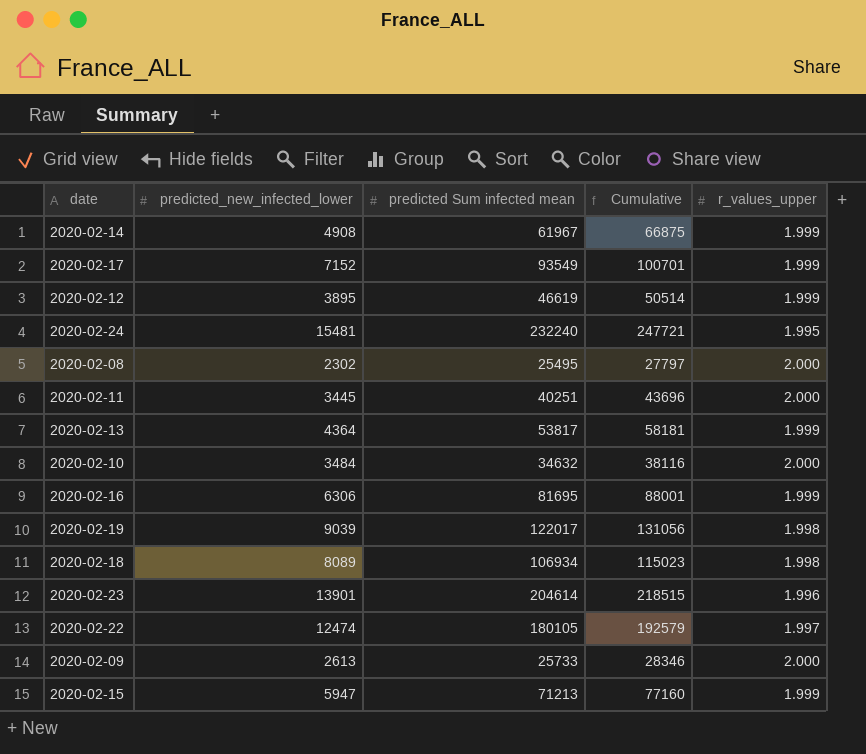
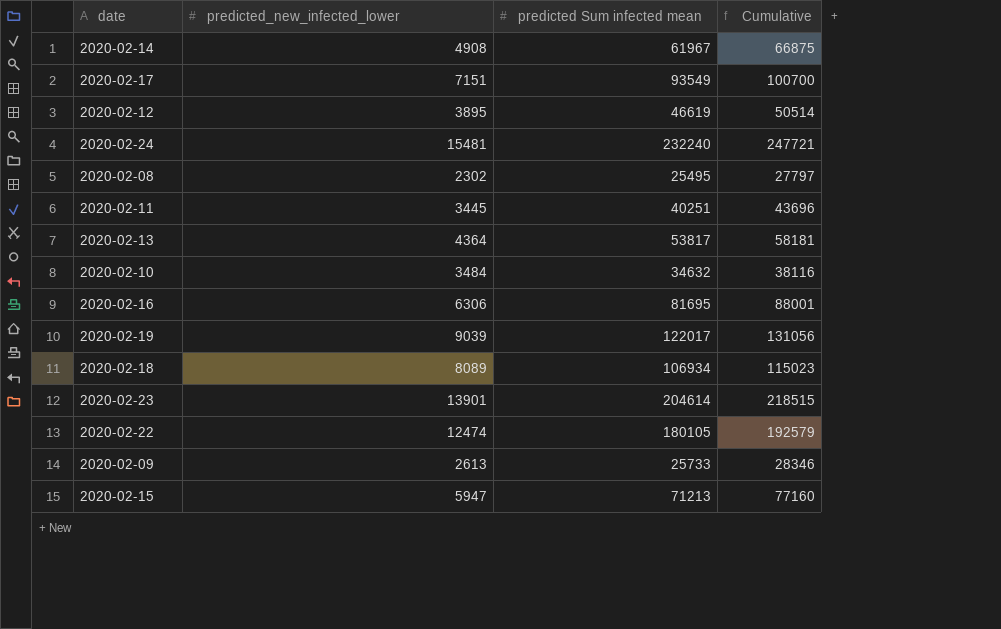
column r_values_upper | position: 5 -> none
2020-02-17 | predicted_new_infected_lower: 7152 -> 7151
2020-02-17 | Cumulative: 100701 -> 100700

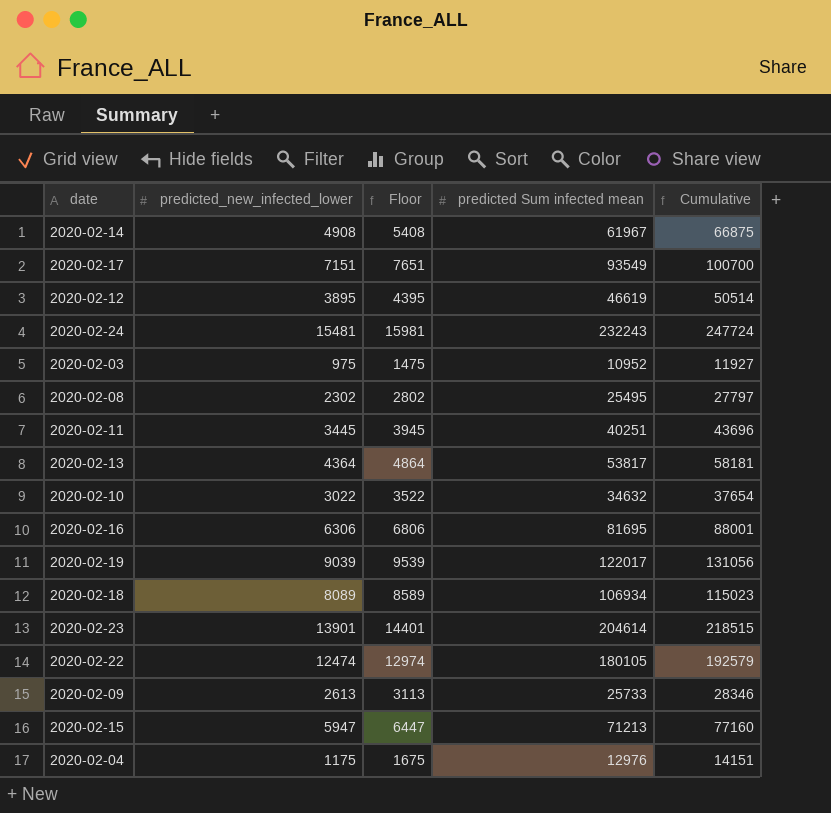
column Floor | formula: none -> [predicted_new_infected_lower] + 500
2020-02-24 | predicted Sum infected mean: 232240 -> 232243
2020-02-24 | Cumulative: 247721 -> 247724
row 2020-02-03: none -> 975 | 1475 | 10952 | 11927
2020-02-10 | predicted_new_infected_lower: 3484 -> 3022
2020-02-10 | Cumulative: 38116 -> 37654
row 2020-02-04: none -> 1175 | 1675 | 12976 | 14151

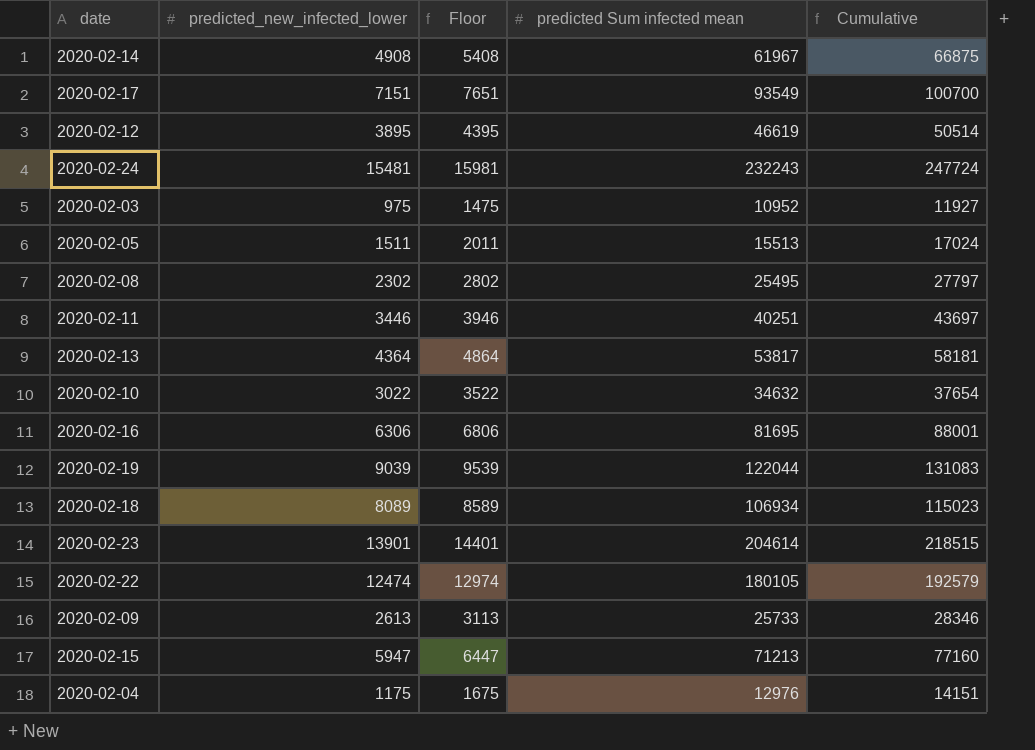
row 2020-02-05: none -> 1511 | 2011 | 15513 | 17024
2020-02-11 | predicted_new_infected_lower: 3445 -> 3446
2020-02-11 | Floor: 3945 -> 3946
2020-02-11 | Cumulative: 43696 -> 43697
2020-02-19 | predicted Sum infected mean: 122017 -> 122044
2020-02-19 | Cumulative: 131056 -> 131083

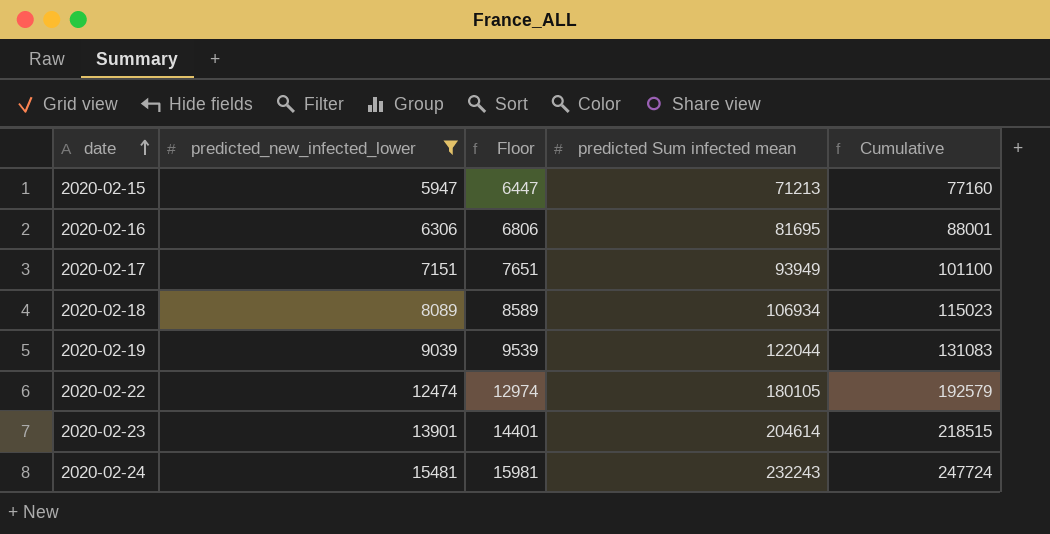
filter: none -> predicted_new_infected_lower >= 5947
row order: none -> date ascending
2020-02-17 | predicted Sum infected mean: 93549 -> 93949
2020-02-17 | Cumulative: 100700 -> 101100

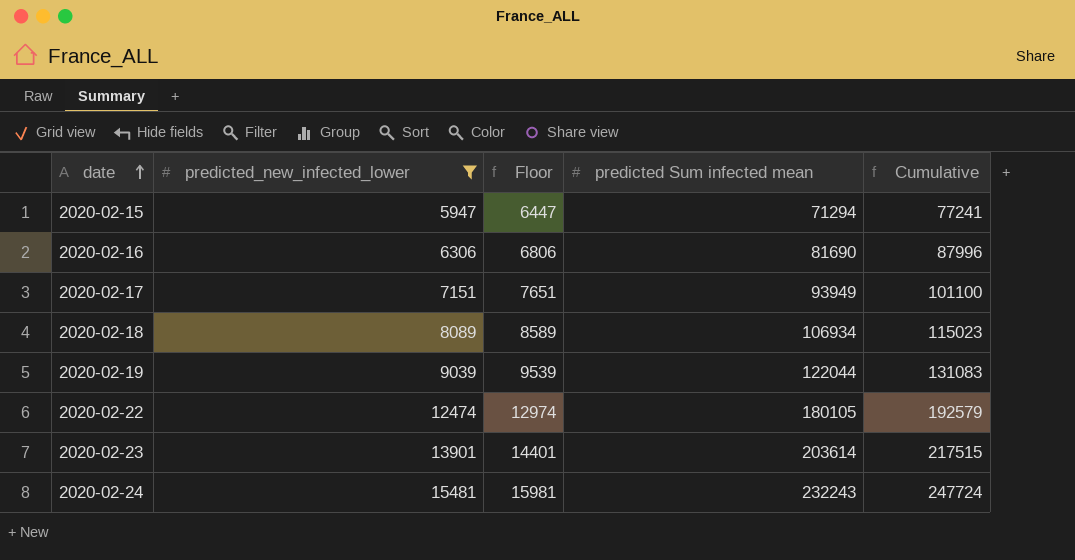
2020-02-15 | predicted Sum infected mean: 71213 -> 71294
2020-02-15 | Cumulative: 77160 -> 77241
2020-02-16 | predicted Sum infected mean: 81695 -> 81690
2020-02-16 | Cumulative: 88001 -> 87996
2020-02-23 | predicted Sum infected mean: 204614 -> 203614
2020-02-23 | Cumulative: 218515 -> 217515

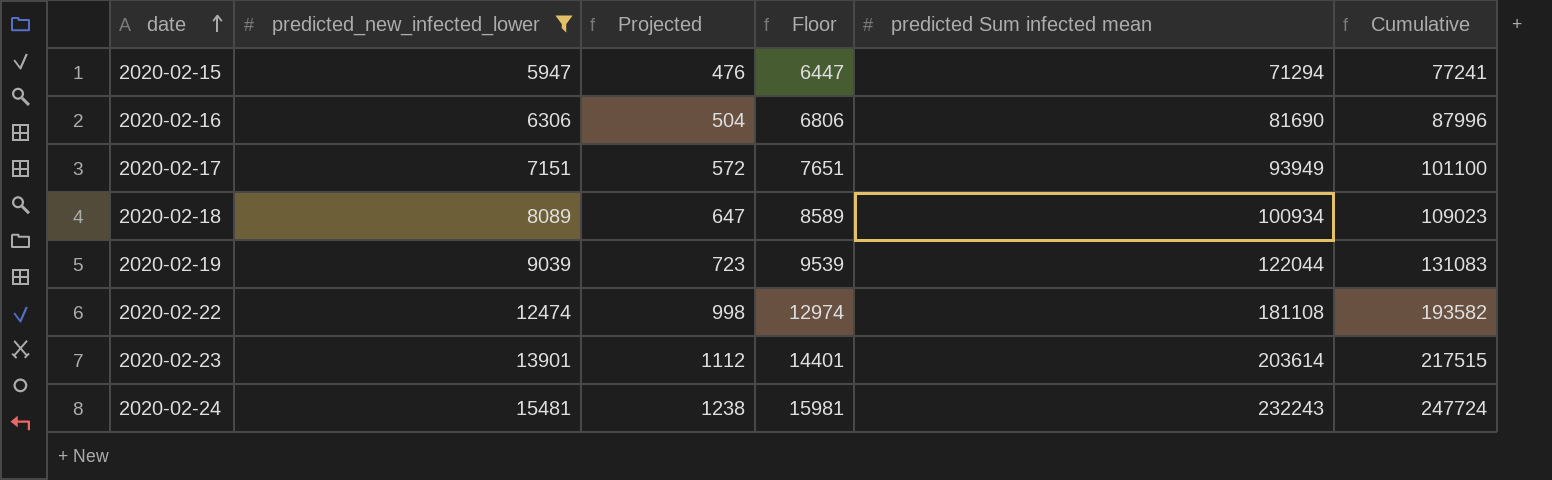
column Projected | formula: none -> [predicted_new_infected_lower] * 0.08
2020-02-18 | predicted Sum infected mean: 106934 -> 100934
2020-02-18 | Cumulative: 115023 -> 109023
2020-02-22 | predicted Sum infected mean: 180105 -> 181108
2020-02-22 | Cumulative: 192579 -> 193582

